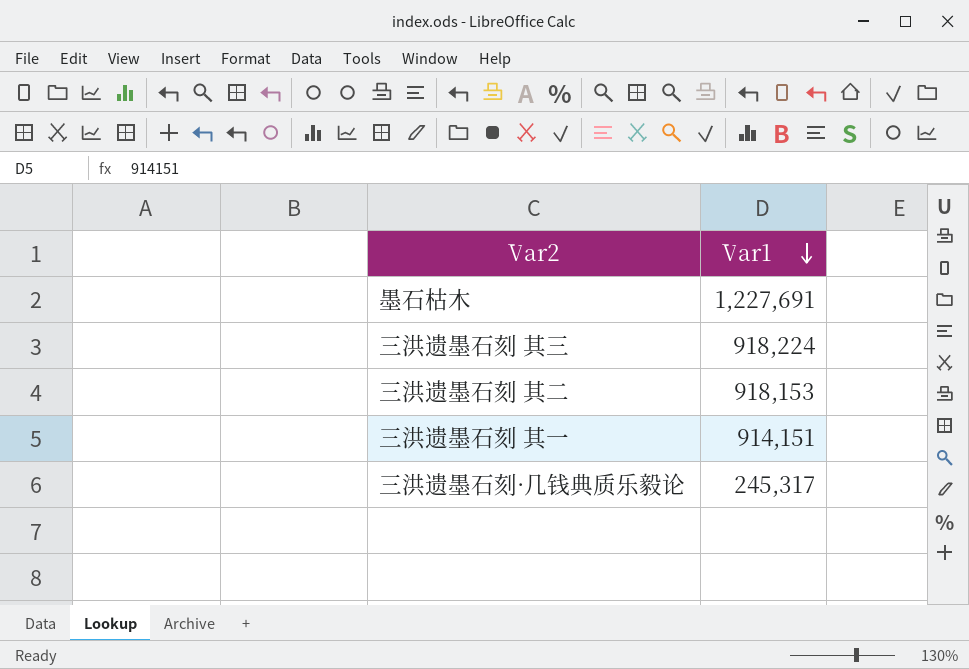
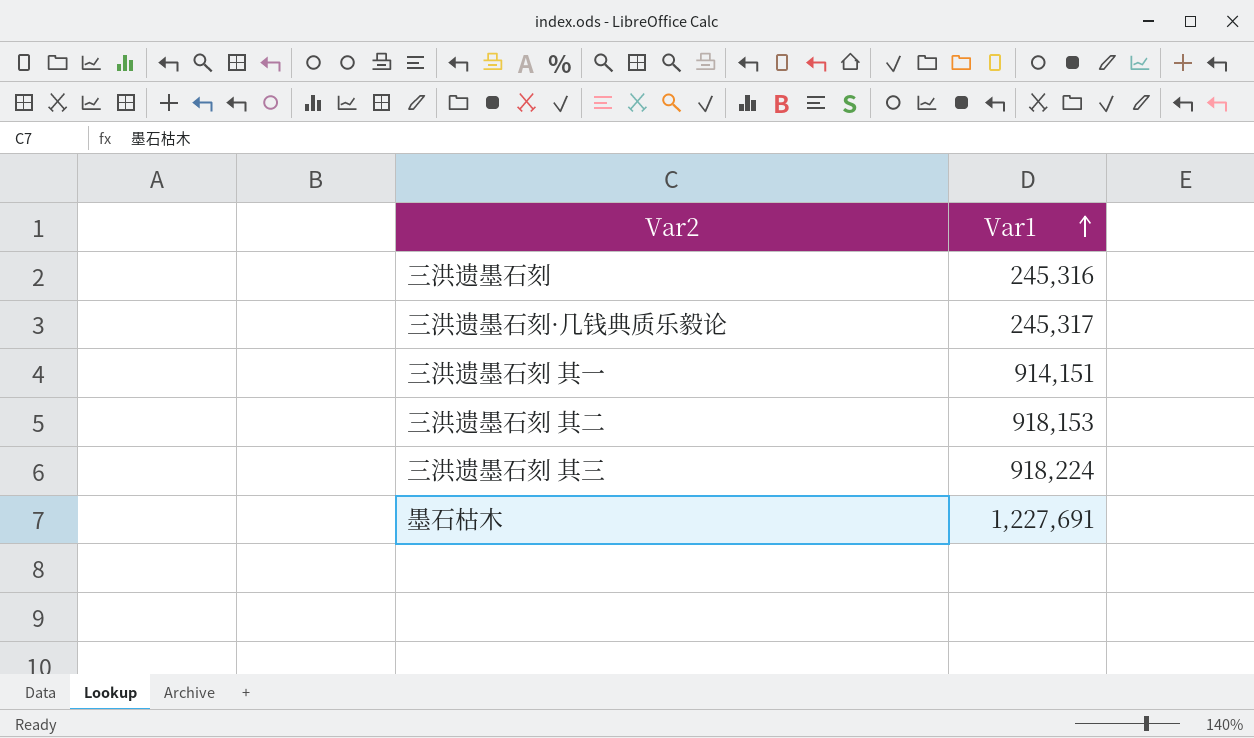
row order: Var1 descending -> Var1 ascending
row 三洪遗墨石刻: none -> 245,316

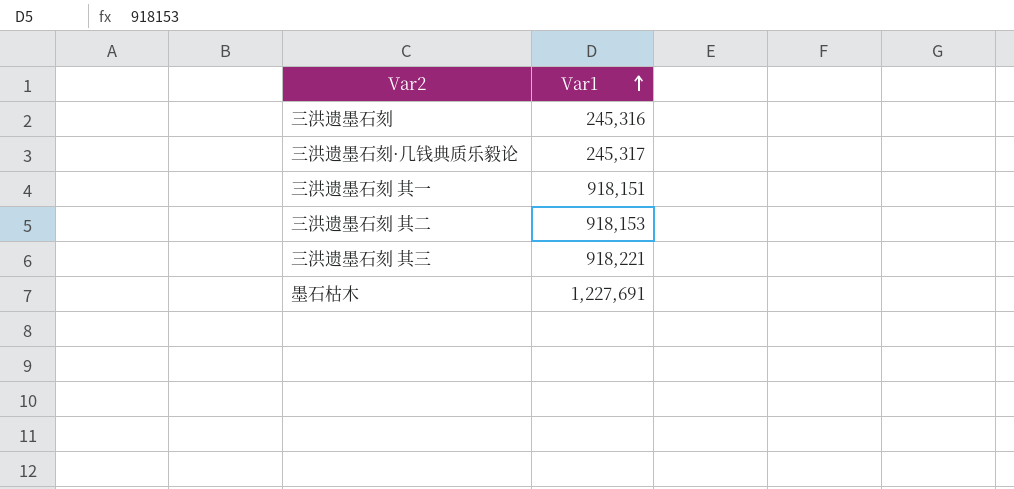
三洪遗墨石刻 其一 | Var1: 914,151 -> 918,151
三洪遗墨石刻 其三 | Var1: 918,224 -> 918,221

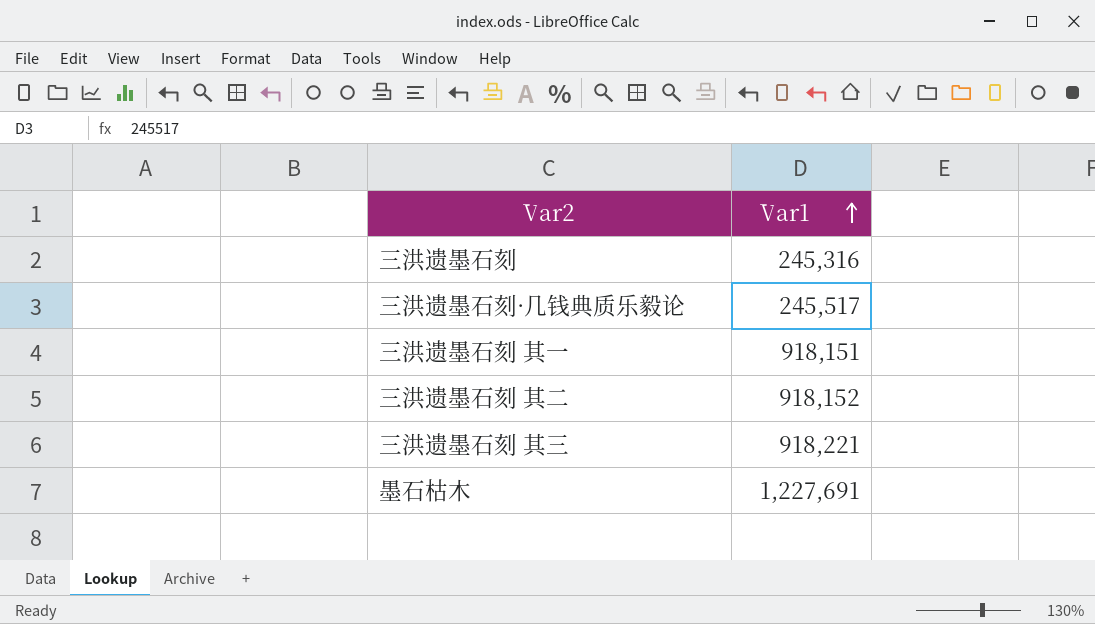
三洪遗墨石刻·几钱典质乐毅论 | Var1: 245,317 -> 245,517
三洪遗墨石刻 其二 | Var1: 918,153 -> 918,152

